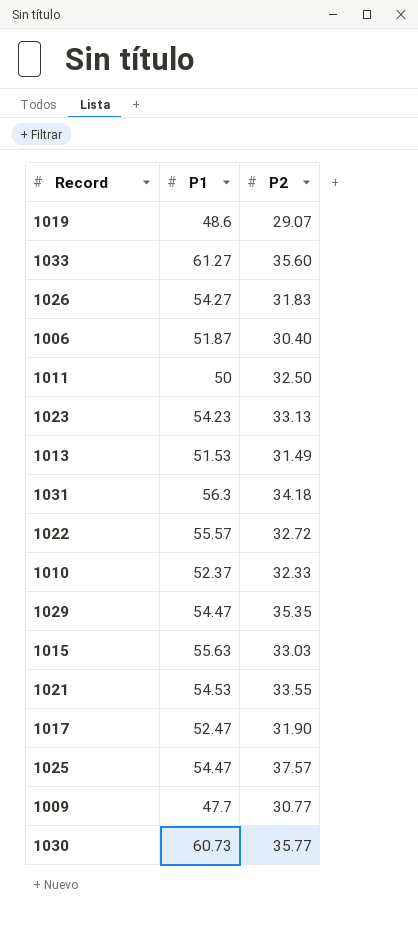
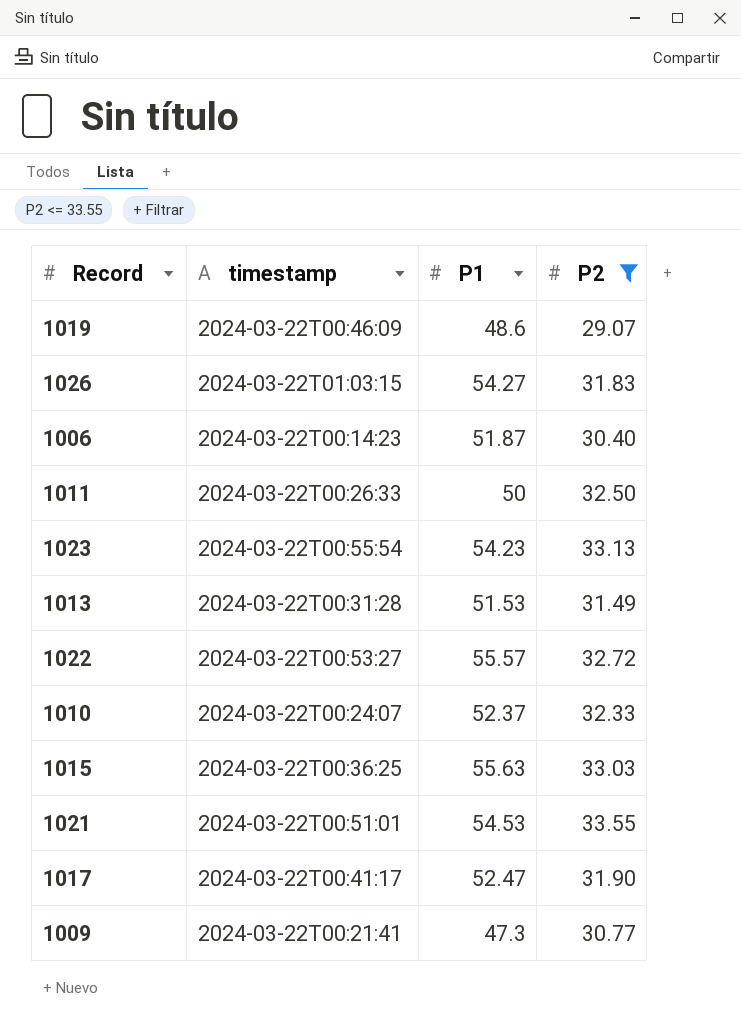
filter: none -> P2 <= 33.55
column timestamp | position: none -> 2
1009 | P1: 47.7 -> 47.3

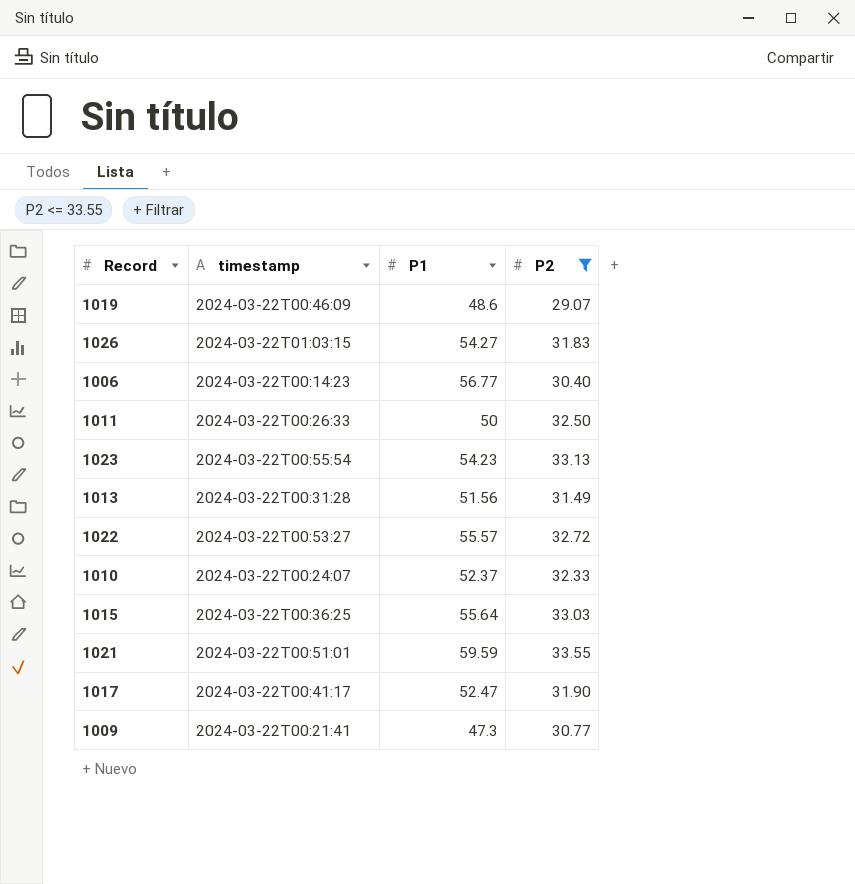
1006 | P1: 51.87 -> 56.77
1013 | P1: 51.53 -> 51.56
1015 | P1: 55.63 -> 55.64
1021 | P1: 54.53 -> 59.59

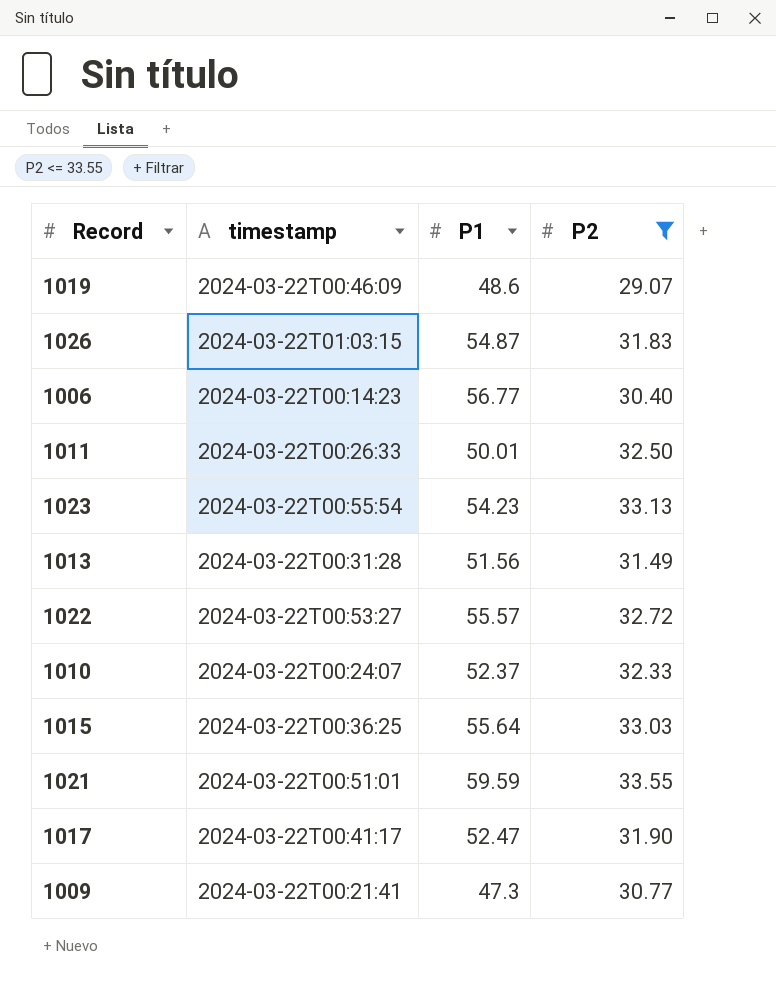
1026 | P1: 54.27 -> 54.87
1011 | P1: 50 -> 50.01

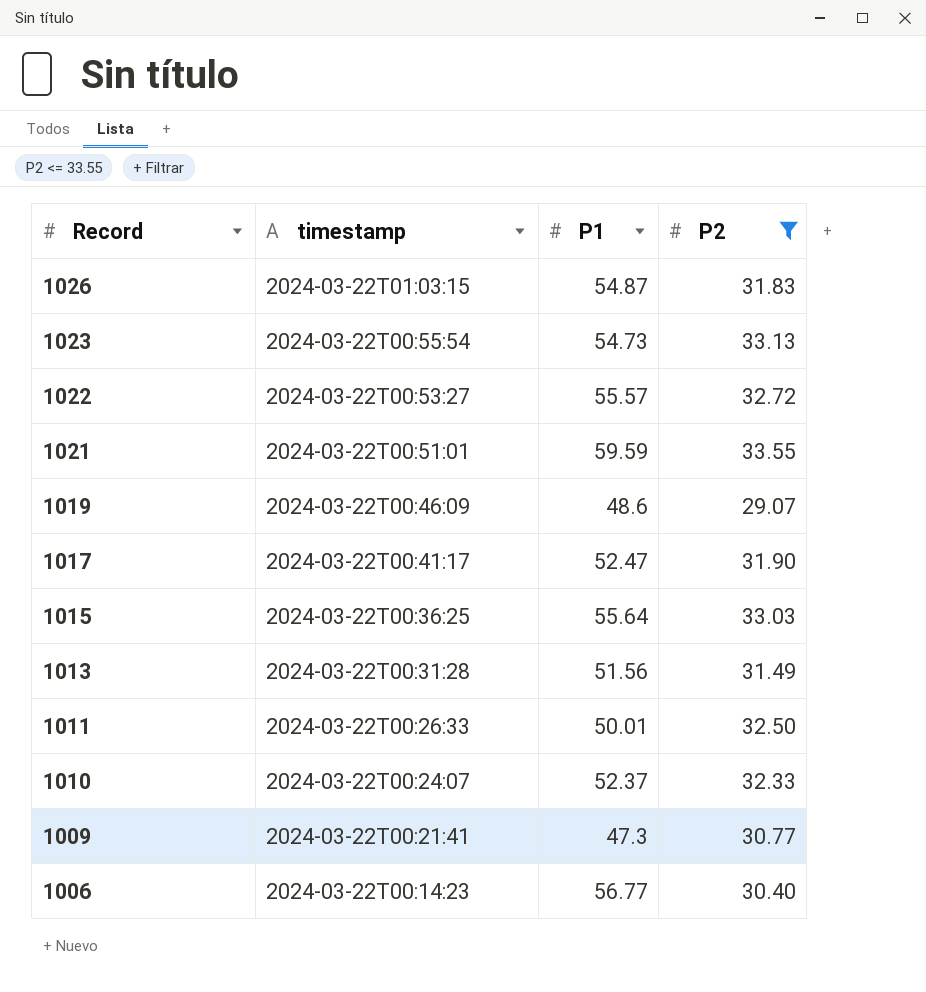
row order: none -> Record descending
1023 | P1: 54.23 -> 54.73

